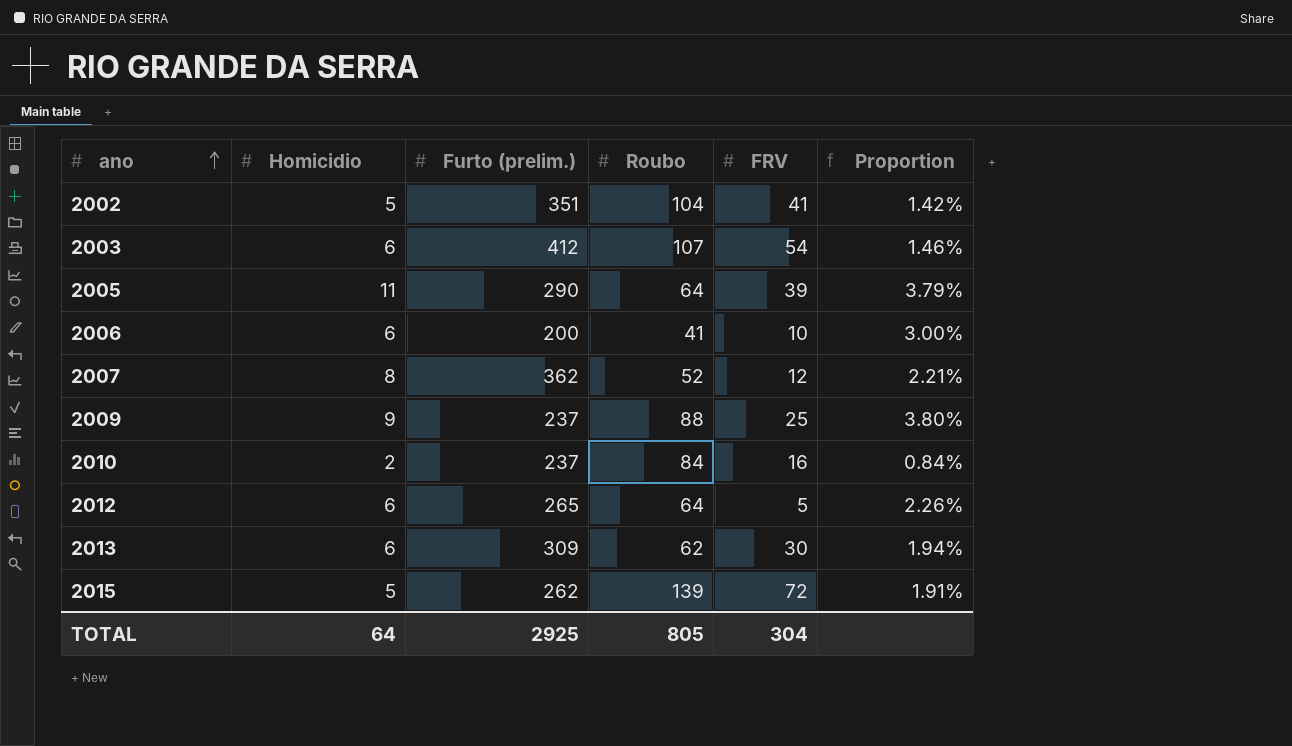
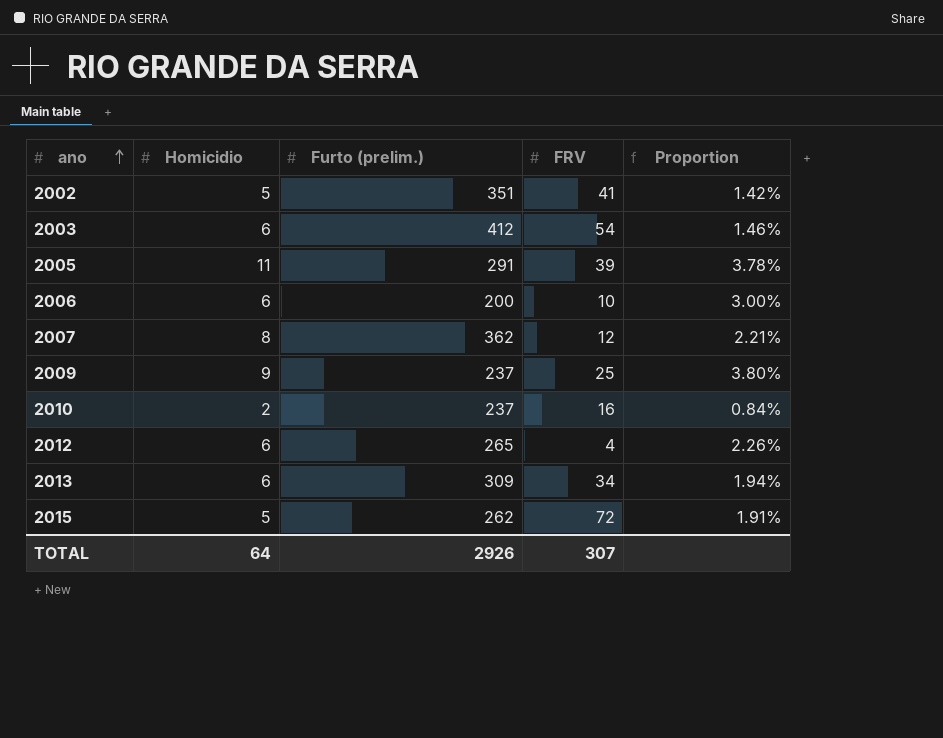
column Roubo | position: 4 -> none
2005 | Furto (prelim.): 290 -> 291
2005 | Proportion: 3.79% -> 3.78%
2012 | FRV: 5 -> 4
2013 | FRV: 30 -> 34
TOTAL | Furto (prelim.): 2925 -> 2926
TOTAL | FRV: 304 -> 307

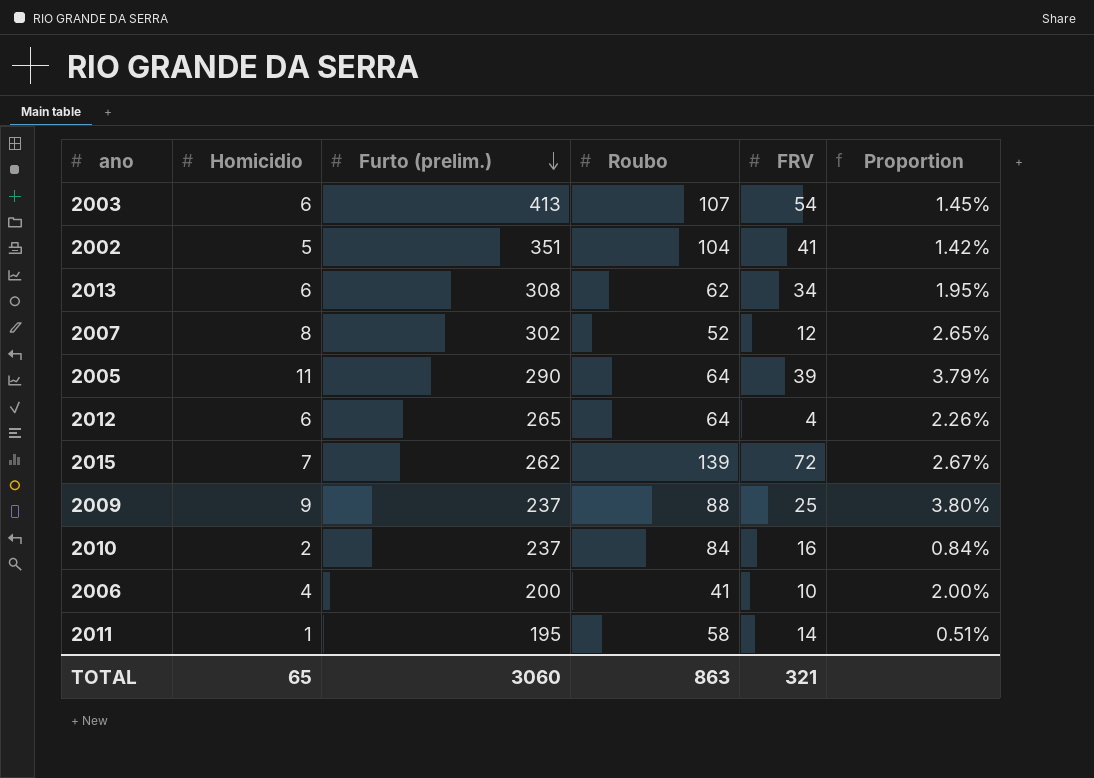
row order: ano ascending -> Furto (prelim.) descending
column Roubo | position: none -> 4
2003 | Furto (prelim.): 412 -> 413
2003 | Proportion: 1.46% -> 1.45%
2013 | Furto (prelim.): 309 -> 308
2013 | Proportion: 1.94% -> 1.95%
2007 | Furto (prelim.): 362 -> 302
2007 | Proportion: 2.21% -> 2.65%
2005 | Furto (prelim.): 291 -> 290
2005 | Proportion: 3.78% -> 3.79%
2015 | Homicidio: 5 -> 7
2015 | Proportion: 1.91% -> 2.67%
2006 | Homicidio: 6 -> 4
2006 | Proportion: 3.00% -> 2.00%
row 2011: none -> 1 | 195 | 58 | 14 | 0.51%
TOTAL | Homicidio: 64 -> 65
TOTAL | Furto (prelim.): 2926 -> 3060
TOTAL | FRV: 307 -> 321

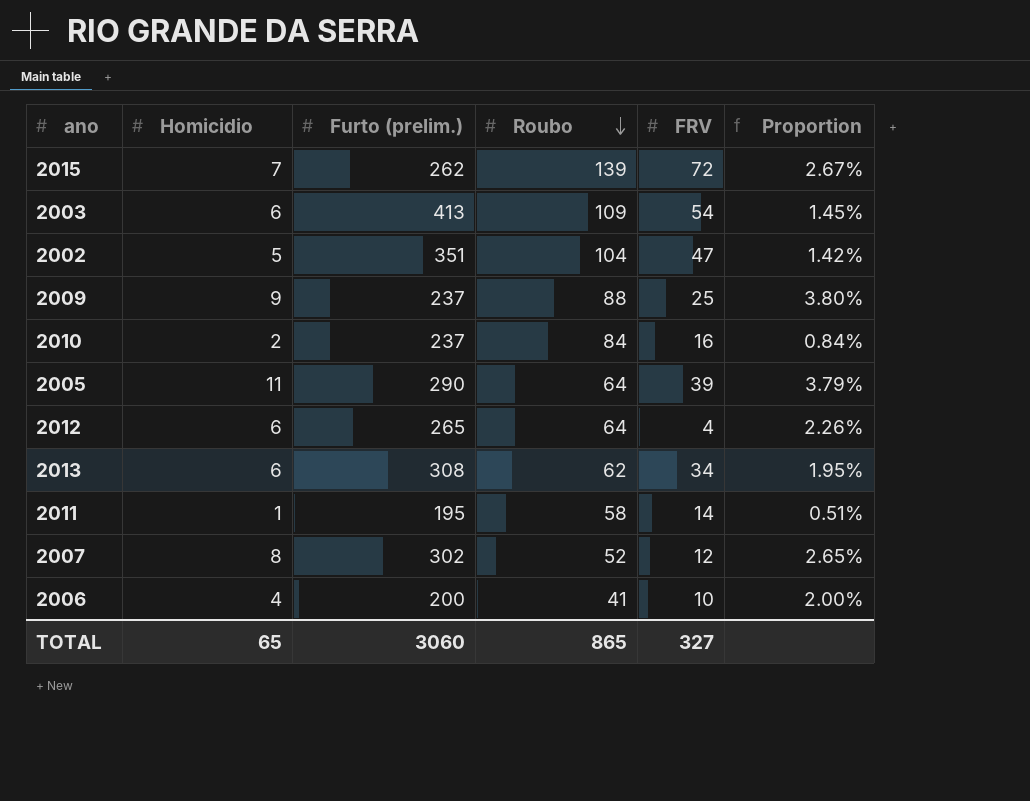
row order: Furto (prelim.) descending -> Roubo descending
2003 | Roubo: 107 -> 109
2002 | FRV: 41 -> 47
TOTAL | Roubo: 863 -> 865
TOTAL | FRV: 321 -> 327

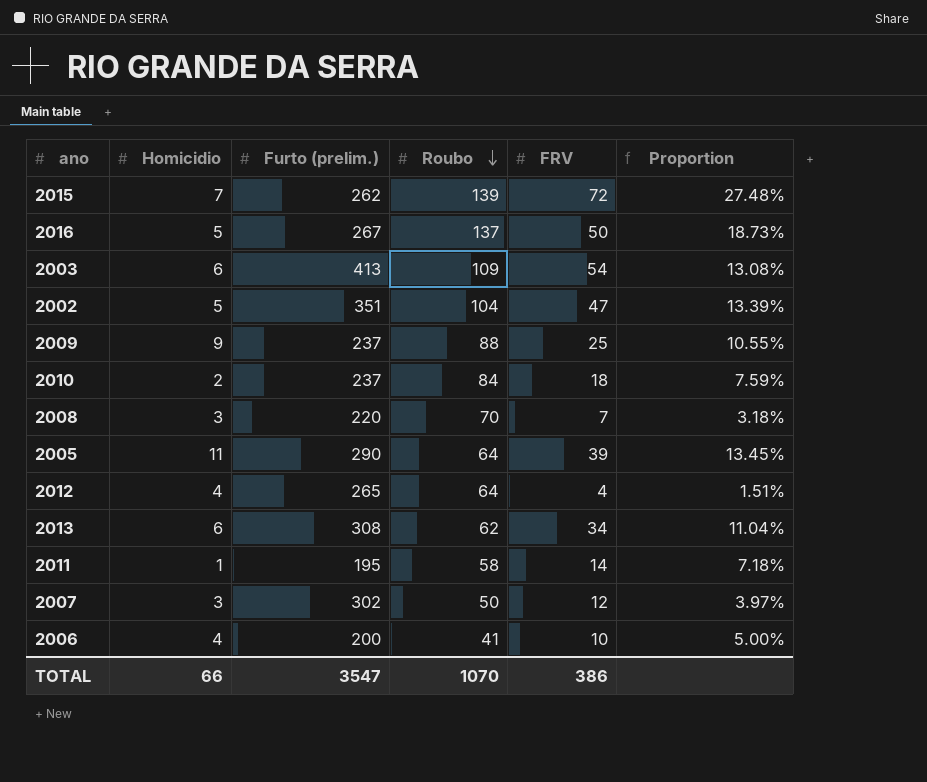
column Proportion | formula: [Homicidio] / [Furto (prelim.)] -> [FRV] / [Furto (prelim.)]
row 2016: none -> 5 | 267 | 137 | 50 | 18.73%
2010 | FRV: 16 -> 18
row 2008: none -> 3 | 220 | 70 | 7 | 3.18%
2012 | Homicidio: 6 -> 4
2007 | Homicidio: 8 -> 3
2007 | Roubo: 52 -> 50
TOTAL | Homicidio: 65 -> 66
TOTAL | Furto (prelim.): 3060 -> 3547
TOTAL | Roubo: 865 -> 1070
TOTAL | FRV: 327 -> 386

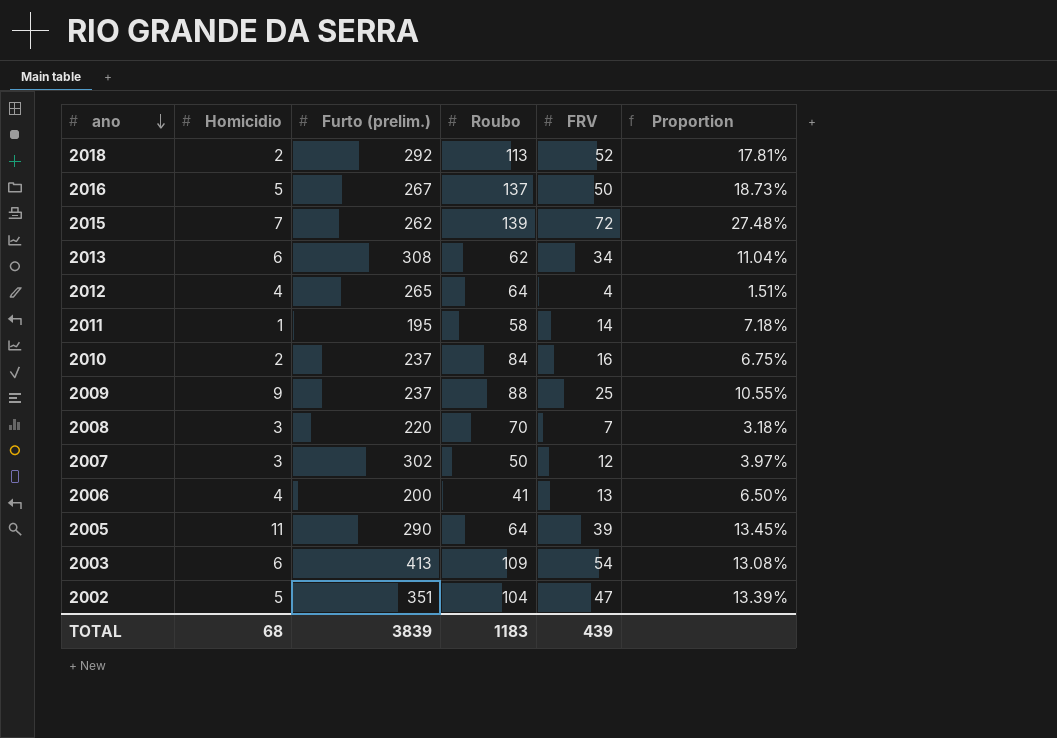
row order: Roubo descending -> ano descending
row 2018: none -> 2 | 292 | 113 | 52 | 17.81%
2010 | FRV: 18 -> 16
2010 | Proportion: 7.59% -> 6.75%
2006 | FRV: 10 -> 13
2006 | Proportion: 5.00% -> 6.50%
TOTAL | Homicidio: 66 -> 68
TOTAL | Furto (prelim.): 3547 -> 3839
TOTAL | Roubo: 1070 -> 1183
TOTAL | FRV: 386 -> 439

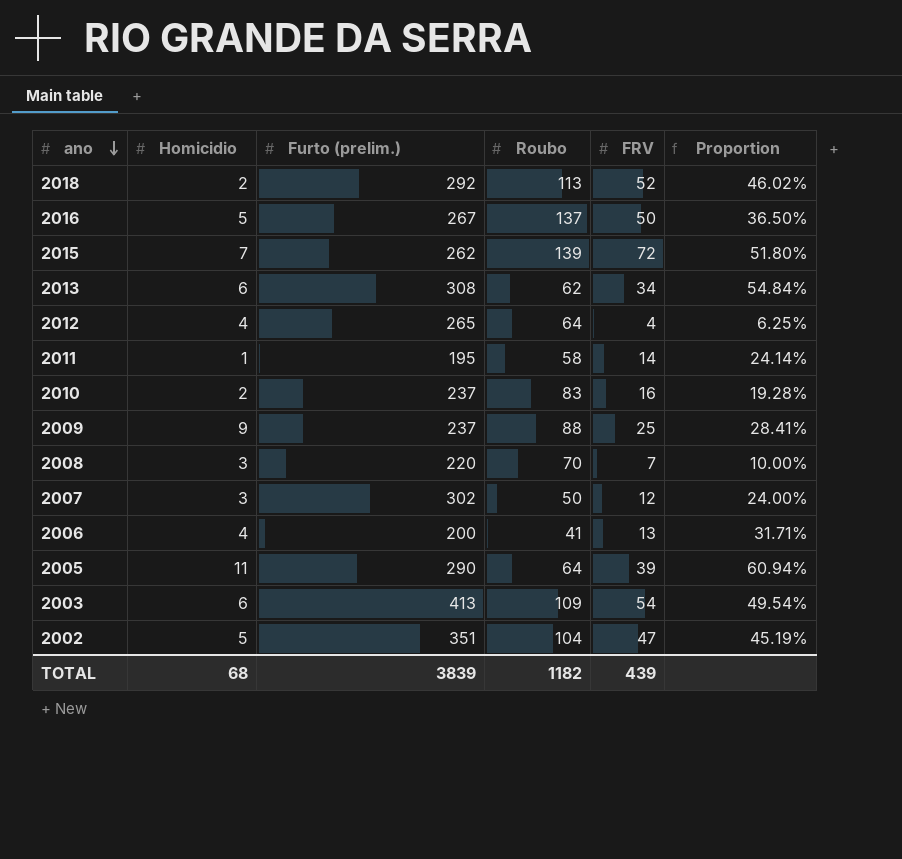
column Proportion | formula: [FRV] / [Furto (prelim.)] -> [FRV] / [Roubo]
2010 | Roubo: 84 -> 83
TOTAL | Roubo: 1183 -> 1182

